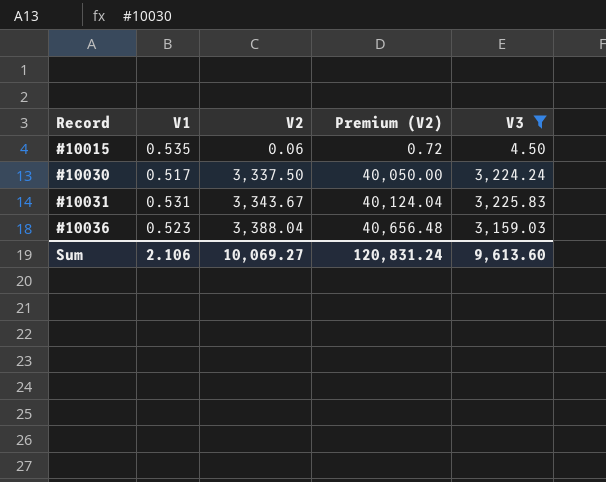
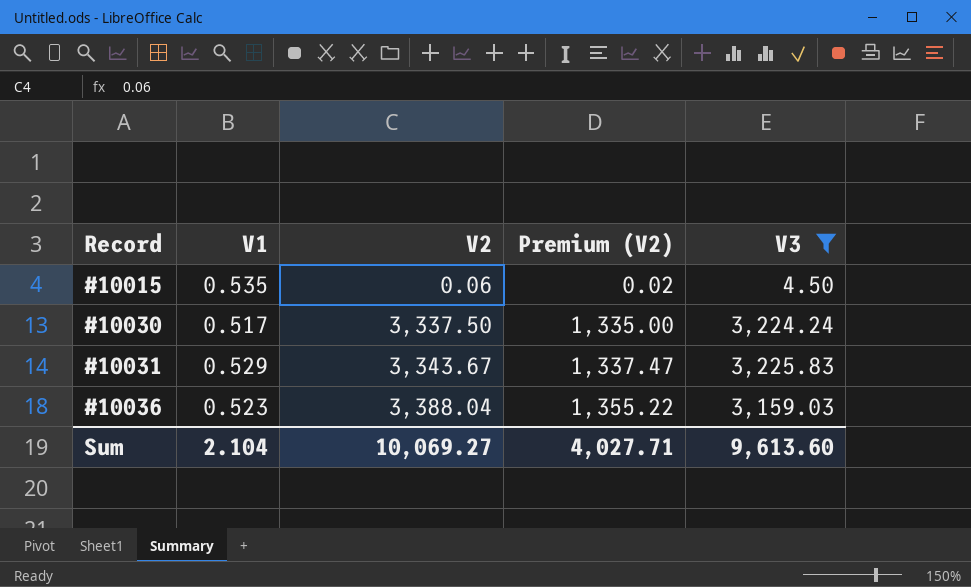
column Premium (V2) | formula: [V2] * 12 -> [V2] * 0.4
#10031 | V1: 0.531 -> 0.529
Sum | V1: 2.106 -> 2.104
Sum | Premium (V2): 120,831.24 -> 4,027.71

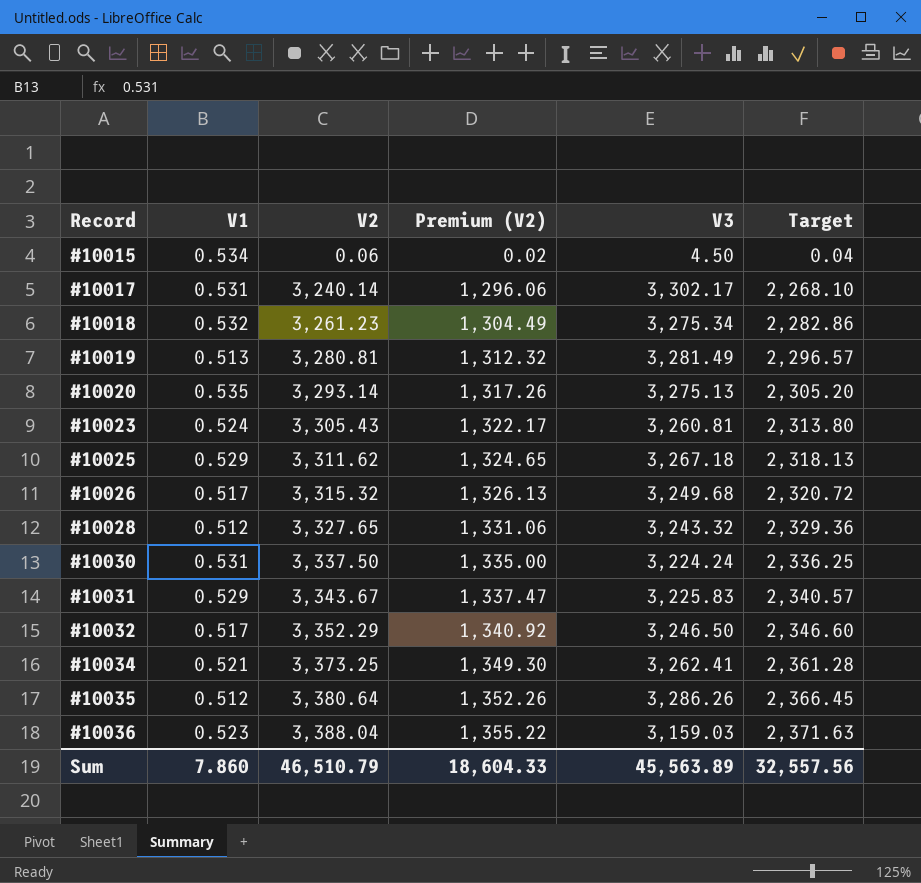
filter: V3 <= 3,225.83 -> none
column Target | formula: none -> [V2] * 0.7
#10015 | V1: 0.535 -> 0.534
#10030 | V1: 0.517 -> 0.531
Sum | V1: 2.104 -> 7.860
Sum | V2: 10,069.27 -> 46,510.79
Sum | Premium (V2): 4,027.71 -> 18,604.33
Sum | V3: 9,613.60 -> 45,563.89

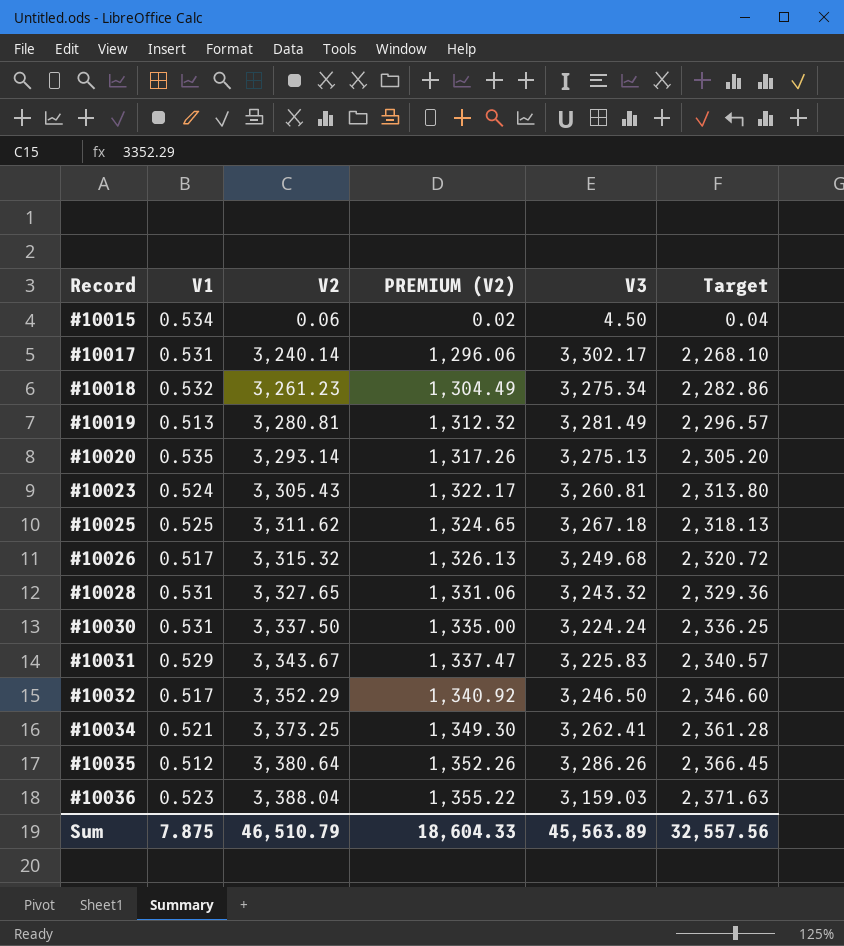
column name: Premium (V2) -> PREMIUM (V2)
#10025 | V1: 0.529 -> 0.525
#10028 | V1: 0.512 -> 0.531
Sum | V1: 7.860 -> 7.875

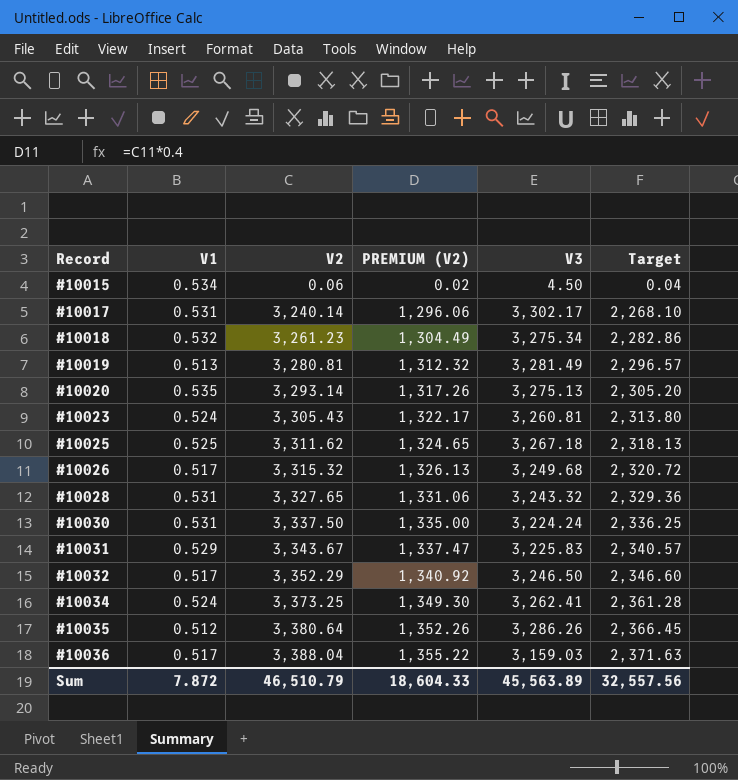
#10034 | V1: 0.521 -> 0.524
#10036 | V1: 0.523 -> 0.517
Sum | V1: 7.875 -> 7.872

